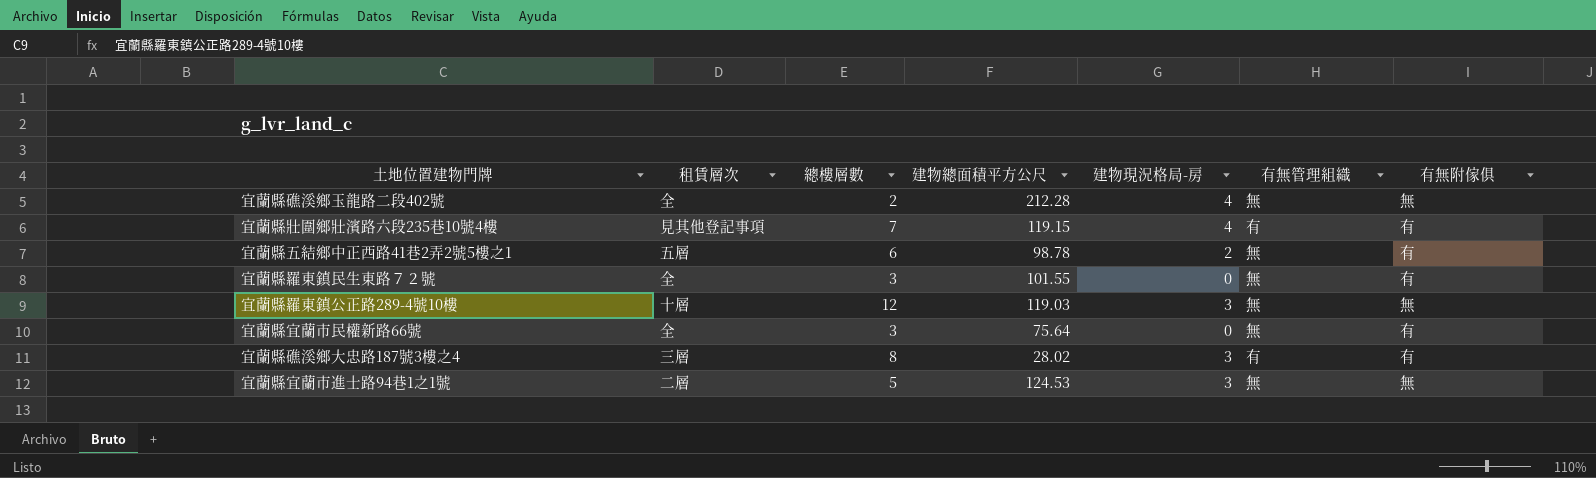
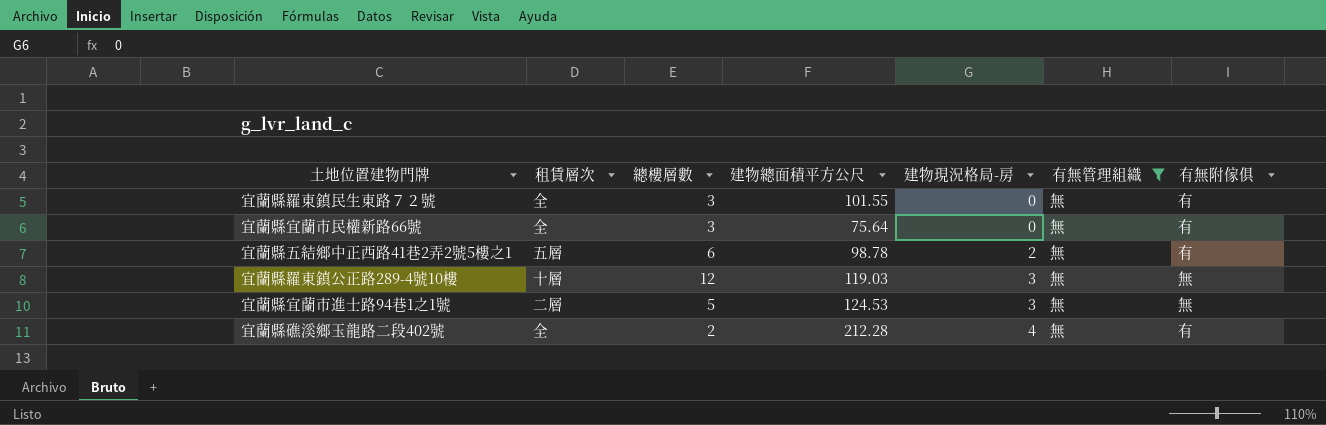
filter: none -> 有無管理組織 = 無
row order: none -> 建物現況格局-房 ascending
宜蘭縣礁溪鄉玉龍路二段402號 | 有無附傢俱: 無 -> 有

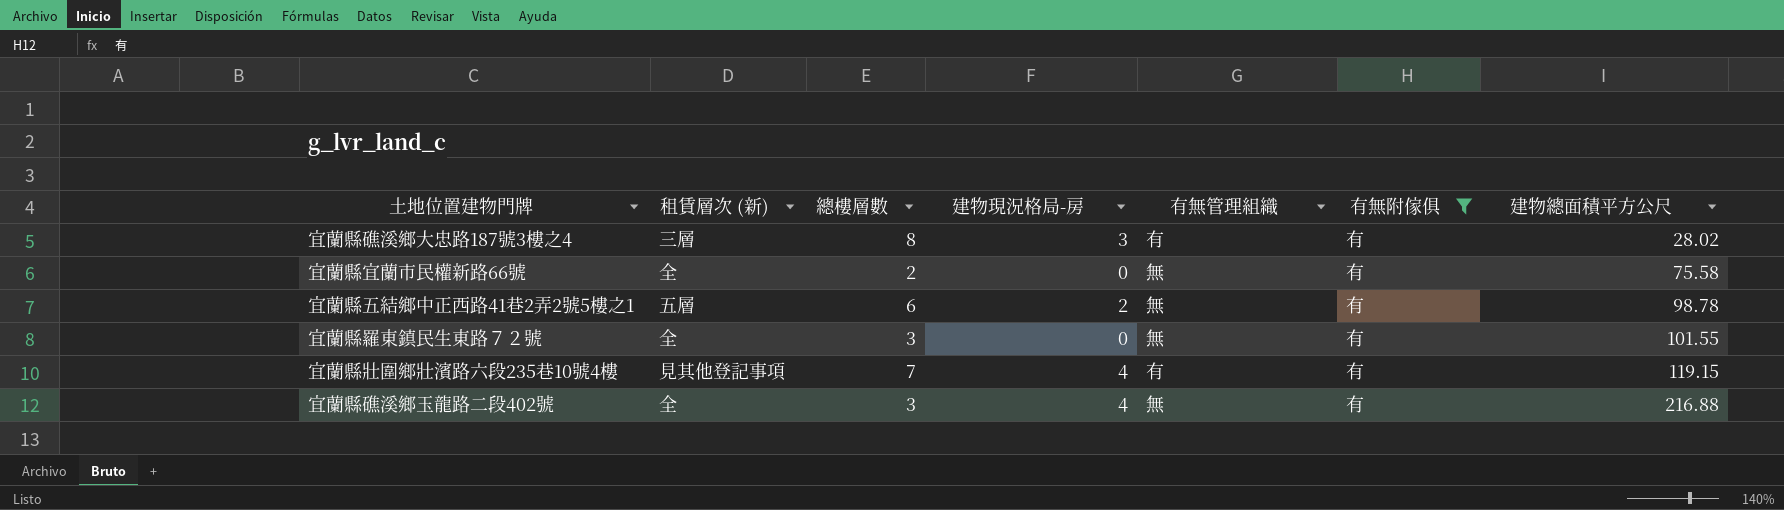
filter: 有無管理組織 = 無 -> 有無附傢俱 = 有
row order: 建物現況格局-房 ascending -> 建物總面積平方公尺 ascending
column name: 租賃層次 -> 租賃層次 (新)
column 建物總面積平方公尺 | position: 4 -> 7
宜蘭縣宜蘭市民權新路66號 | 總樓層數: 3 -> 2
宜蘭縣宜蘭市民權新路66號 | 建物總面積平方公尺: 75.64 -> 75.58
宜蘭縣礁溪鄉玉龍路二段402號 | 總樓層數: 2 -> 3
宜蘭縣礁溪鄉玉龍路二段402號 | 建物總面積平方公尺: 212.28 -> 216.88

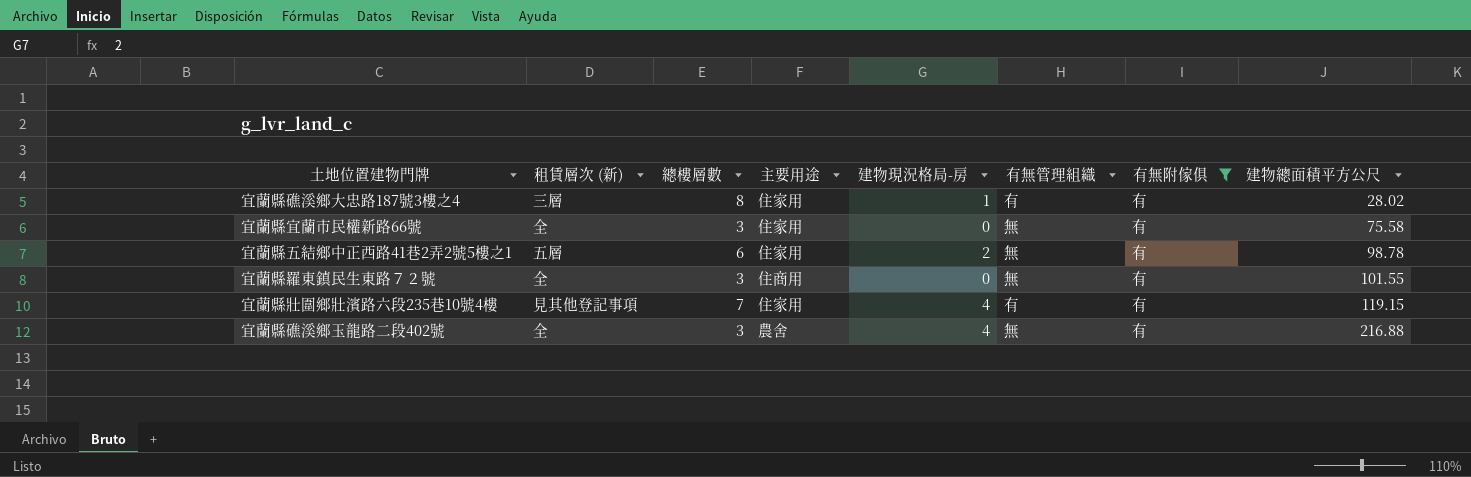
column 主要用途 | position: none -> 4
宜蘭縣礁溪鄉大忠路187號3樓之4 | 建物現況格局-房: 3 -> 1
宜蘭縣宜蘭市民權新路66號 | 總樓層數: 2 -> 3

